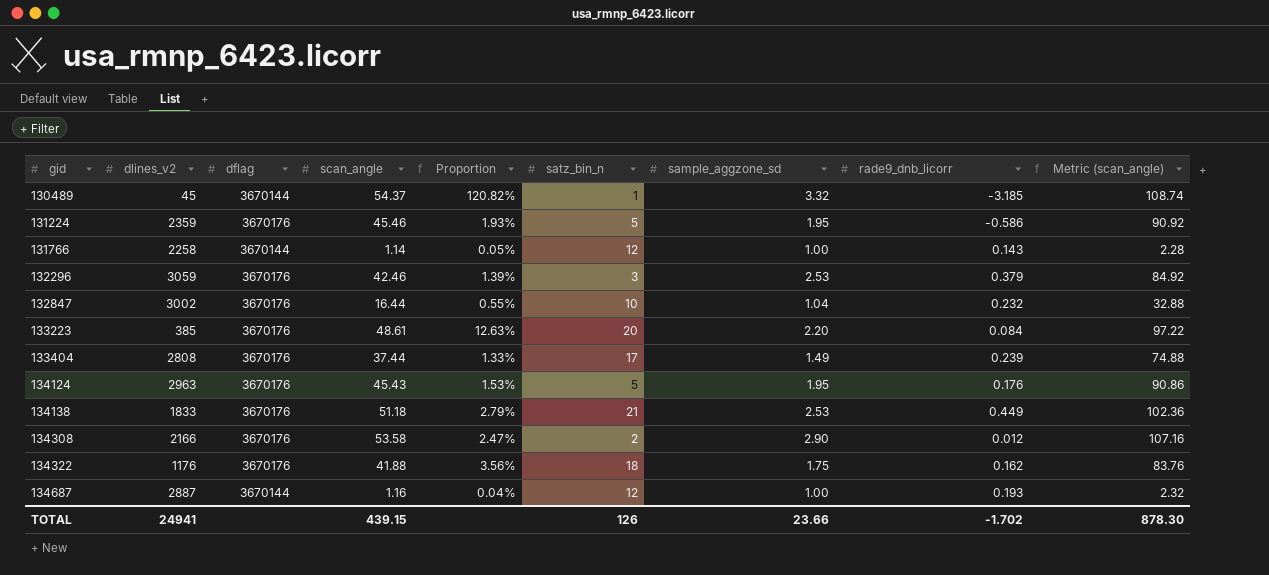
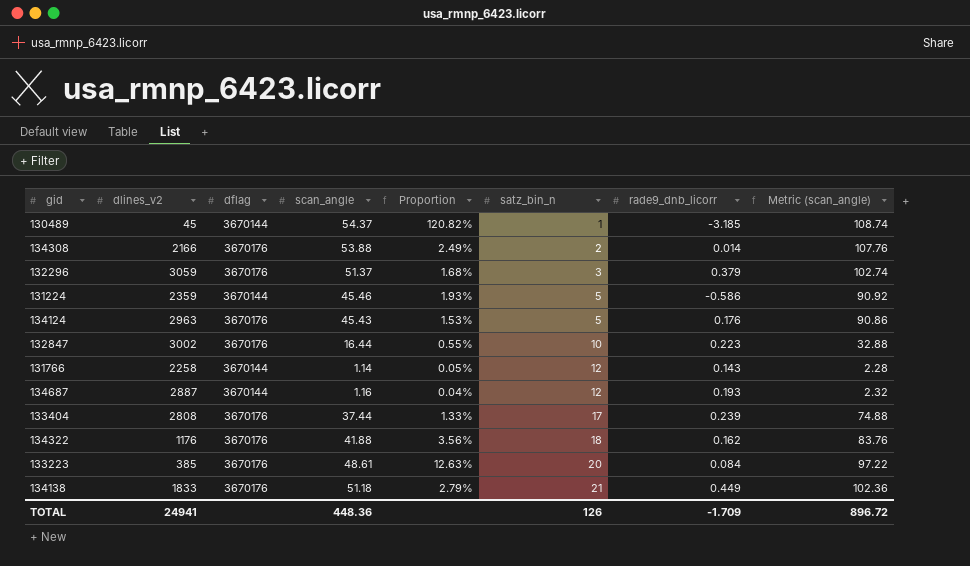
row order: gid ascending -> satz_bin_n ascending
column sample_aggzone_sd | position: 7 -> none
134308 | scan_angle: 53.58 -> 53.88
134308 | Proportion: 2.47% -> 2.49%
134308 | rade9_dnb_licorr: 0.012 -> 0.014
134308 | Metric (scan_angle): 107.16 -> 107.76
132296 | scan_angle: 42.46 -> 51.37
132296 | Proportion: 1.39% -> 1.68%
132296 | Metric (scan_angle): 84.92 -> 102.74
131224 | dflag: 3670176 -> 3670144
132847 | rade9_dnb_licorr: 0.232 -> 0.223
TOTAL | scan_angle: 439.15 -> 448.36
TOTAL | rade9_dnb_licorr: -1.702 -> -1.709
TOTAL | Metric (scan_angle): 878.30 -> 896.72

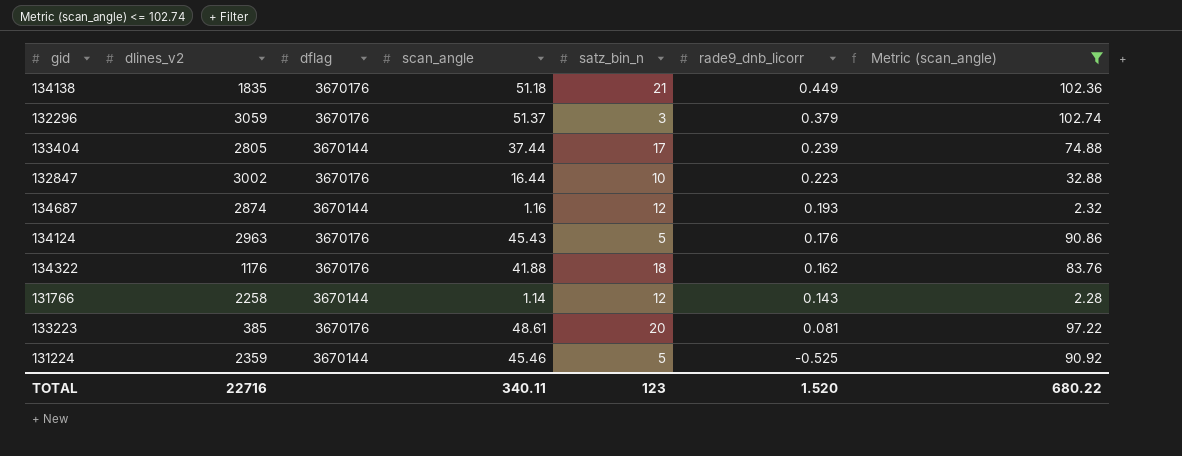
filter: none -> Metric (scan_angle) <= 102.74
row order: satz_bin_n ascending -> rade9_dnb_licorr descending
column Proportion | formula: [scan_angle] / [dlines_v2] -> none
134138 | dlines_v2: 1833 -> 1835
133404 | dlines_v2: 2808 -> 2805
133404 | dflag: 3670176 -> 3670144
134687 | dlines_v2: 2887 -> 2874
133223 | rade9_dnb_licorr: 0.084 -> 0.081
131224 | rade9_dnb_licorr: -0.586 -> -0.525
TOTAL | dlines_v2: 24941 -> 22716
TOTAL | scan_angle: 448.36 -> 340.11
TOTAL | satz_bin_n: 126 -> 123
TOTAL | rade9_dnb_licorr: -1.709 -> 1.520
TOTAL | Metric (scan_angle): 896.72 -> 680.22

